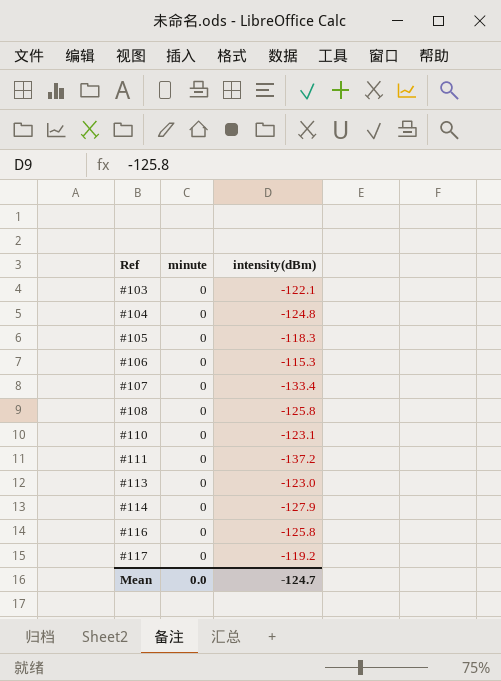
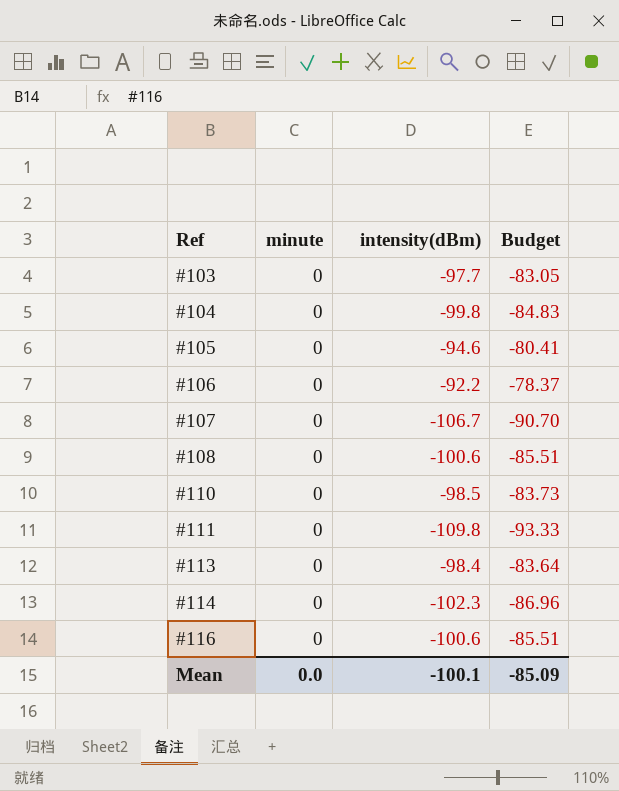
column Budget | formula: none -> [intensity(dBm)] * 0.85
row #117: 0 | -119.2 -> none
#103 | intensity(dBm): -122.1 -> -97.7
#104 | intensity(dBm): -124.8 -> -99.8
#105 | intensity(dBm): -118.3 -> -94.6
#106 | intensity(dBm): -115.3 -> -92.2
#107 | intensity(dBm): -133.4 -> -106.7
#108 | intensity(dBm): -125.8 -> -100.6
#110 | intensity(dBm): -123.1 -> -98.5
#111 | intensity(dBm): -137.2 -> -109.8
#113 | intensity(dBm): -123.0 -> -98.4
#114 | intensity(dBm): -127.9 -> -102.3
#116 | intensity(dBm): -125.8 -> -100.6
Mean | intensity(dBm): -124.7 -> -100.1

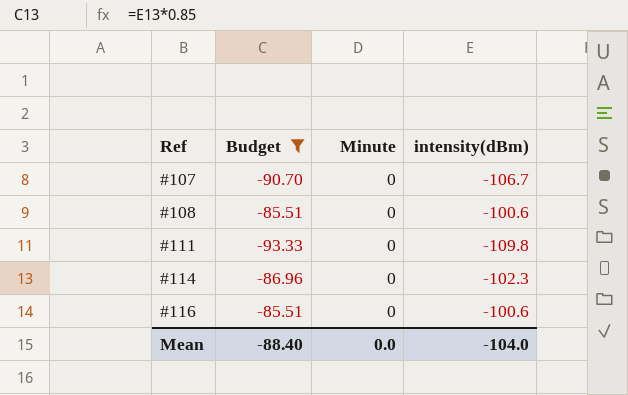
filter: none -> Budget <= -85.51
column Budget | position: 4 -> 2
column name: minute -> Minute
Mean | Budget: -85.09 -> -88.40
Mean | intensity(dBm): -100.1 -> -104.0

